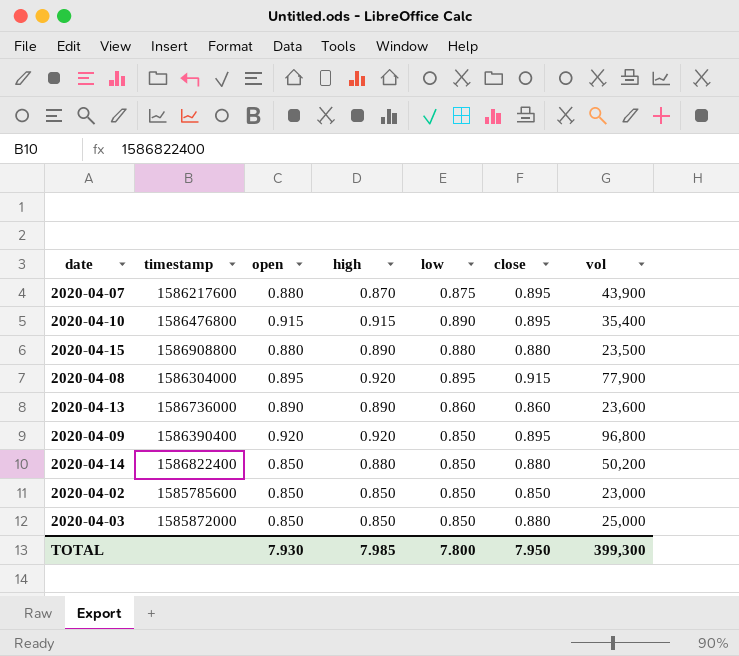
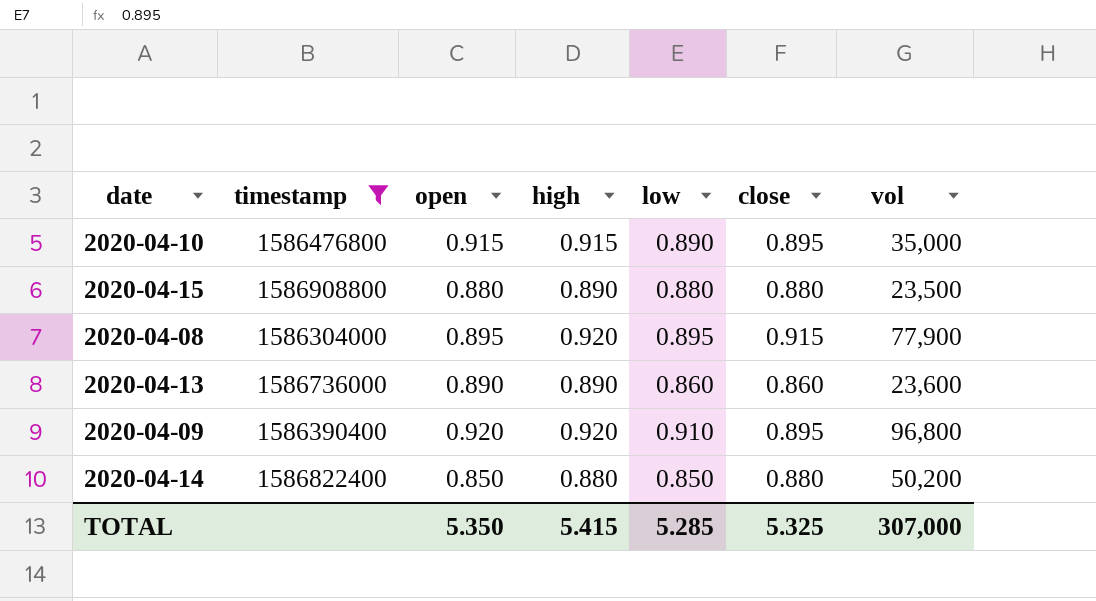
filter: none -> timestamp >= 1586304000
2020-04-10 | vol: 35,400 -> 35,000
2020-04-09 | low: 0.850 -> 0.910
TOTAL | open: 7.930 -> 5.350
TOTAL | high: 7.985 -> 5.415
TOTAL | low: 7.800 -> 5.285
TOTAL | close: 7.950 -> 5.325
TOTAL | vol: 399,300 -> 307,000

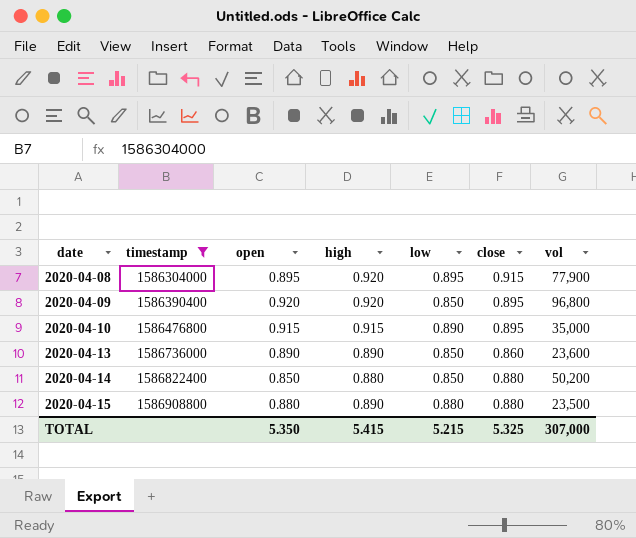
row order: none -> date ascending
2020-04-09 | low: 0.910 -> 0.850
2020-04-13 | low: 0.860 -> 0.850
TOTAL | low: 5.285 -> 5.215

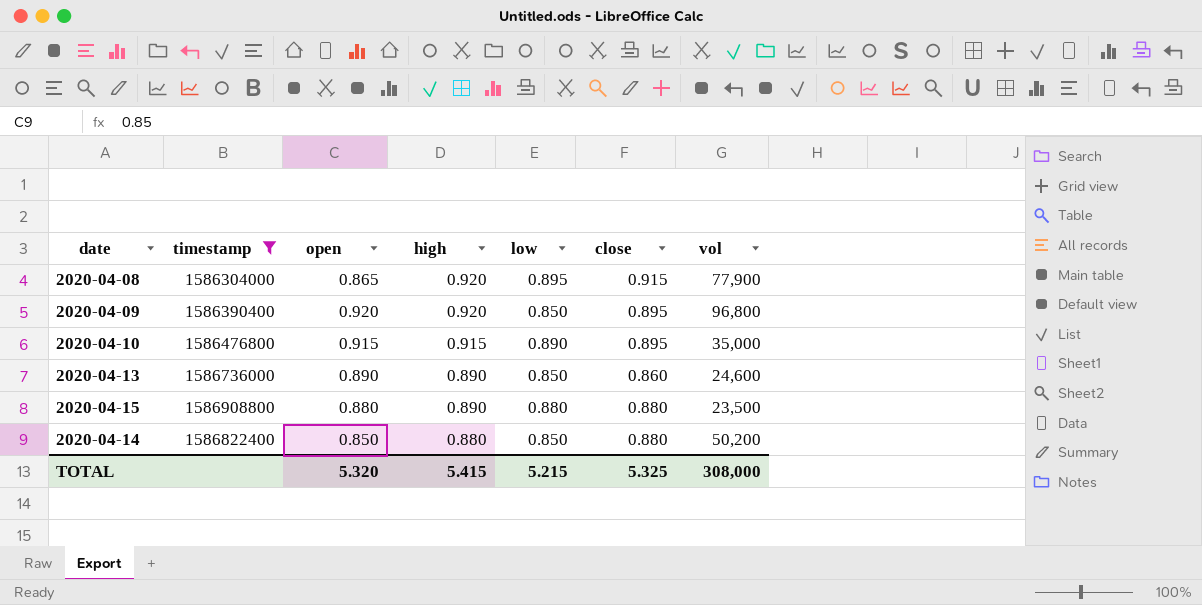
row order: date ascending -> high descending
2020-04-08 | open: 0.895 -> 0.865
2020-04-13 | vol: 23,600 -> 24,600
TOTAL | open: 5.350 -> 5.320
TOTAL | vol: 307,000 -> 308,000

